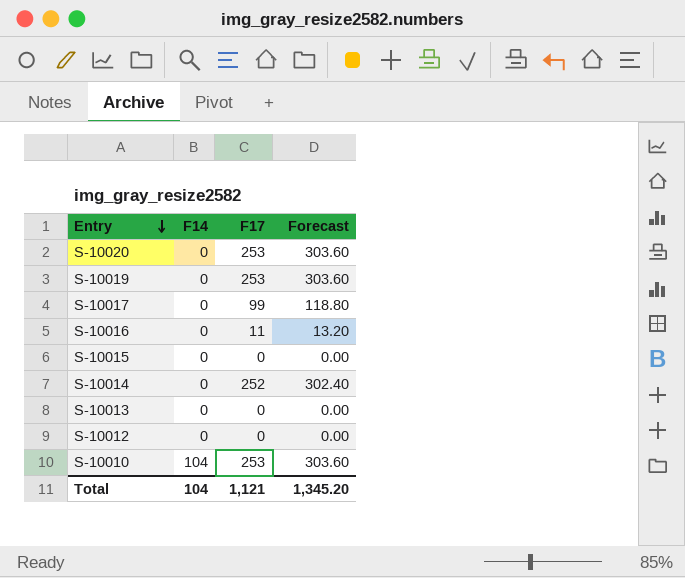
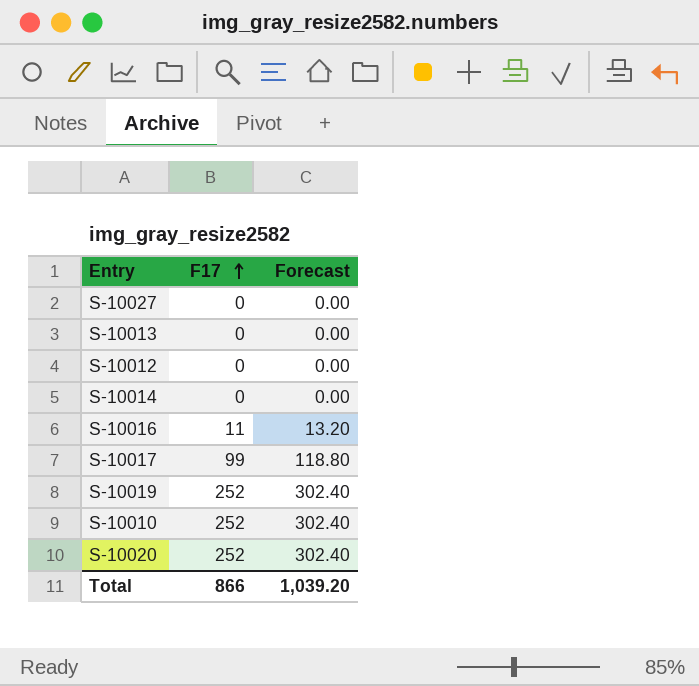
row order: Entry descending -> F17 ascending
column F14 | position: 2 -> none
row S-10015: 0 | 0 | 0.00 -> none
row S-10027: none -> 0 | 0.00
S-10014 | F17: 252 -> 0
S-10014 | Forecast: 302.40 -> 0.00
S-10019 | F17: 253 -> 252
S-10019 | Forecast: 303.60 -> 302.40
S-10010 | F17: 253 -> 252
S-10010 | Forecast: 303.60 -> 302.40
S-10020 | F17: 253 -> 252
S-10020 | Forecast: 303.60 -> 302.40
Total | F17: 1,121 -> 866
Total | Forecast: 1,345.20 -> 1,039.20

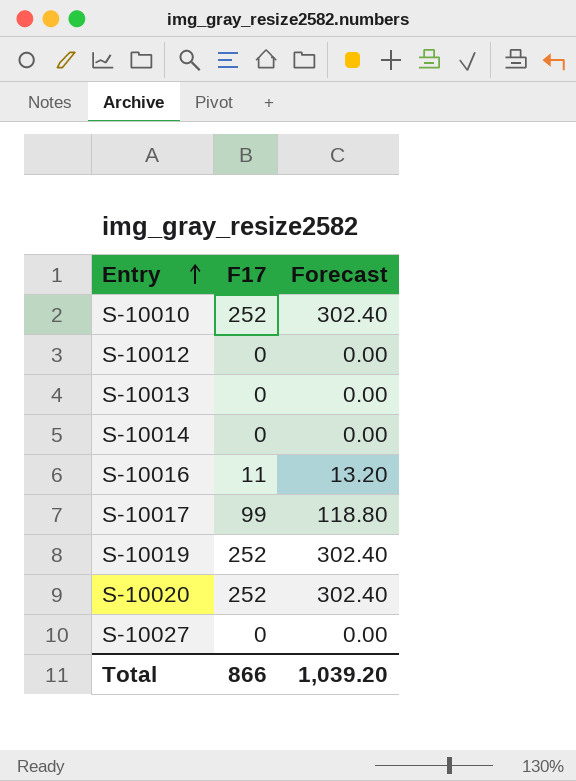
row order: F17 ascending -> Entry ascending

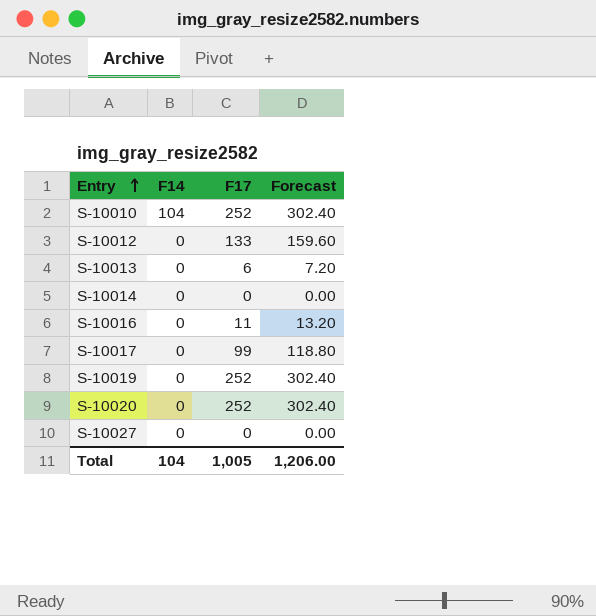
column F14 | position: none -> 2
S-10012 | F17: 0 -> 133
S-10012 | Forecast: 0.00 -> 159.60
S-10013 | F17: 0 -> 6
S-10013 | Forecast: 0.00 -> 7.20
Total | F17: 866 -> 1,005
Total | Forecast: 1,039.20 -> 1,206.00

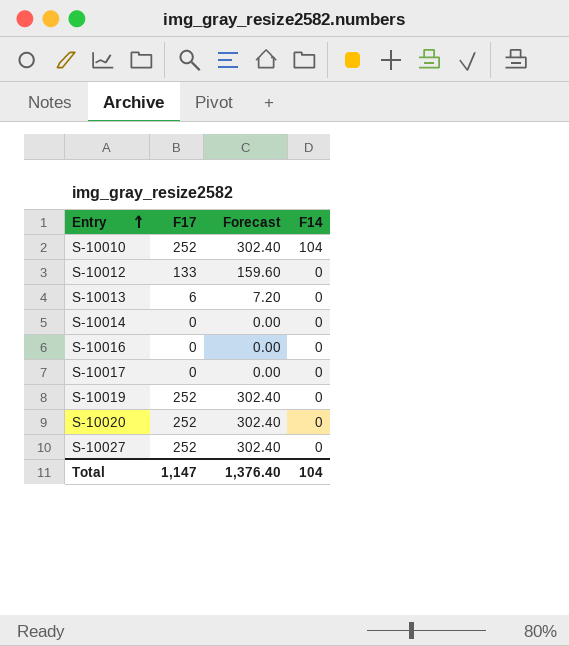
column F14 | position: 2 -> 4
S-10016 | F17: 11 -> 0
S-10016 | Forecast: 13.20 -> 0.00
S-10017 | F17: 99 -> 0
S-10017 | Forecast: 118.80 -> 0.00
S-10027 | F17: 0 -> 252
S-10027 | Forecast: 0.00 -> 302.40
Total | F17: 1,005 -> 1,147
Total | Forecast: 1,206.00 -> 1,376.40

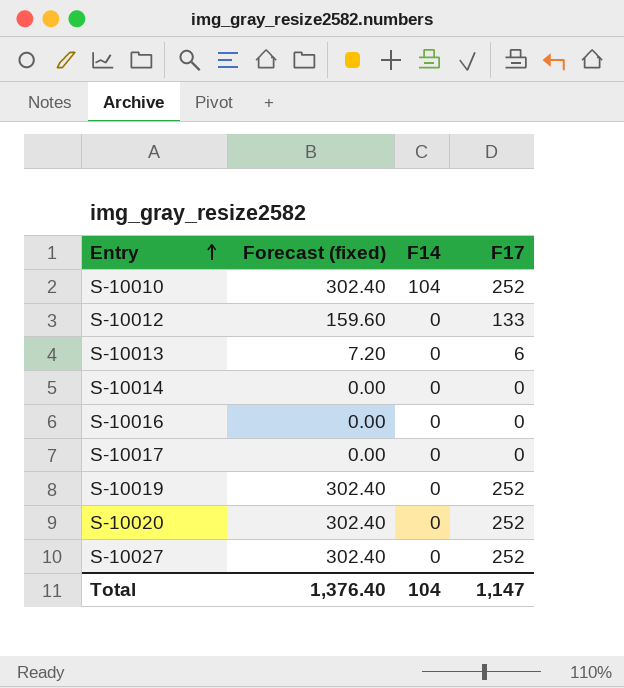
column name: Forecast -> Forecast (fixed)
column F17 | position: 2 -> 4

